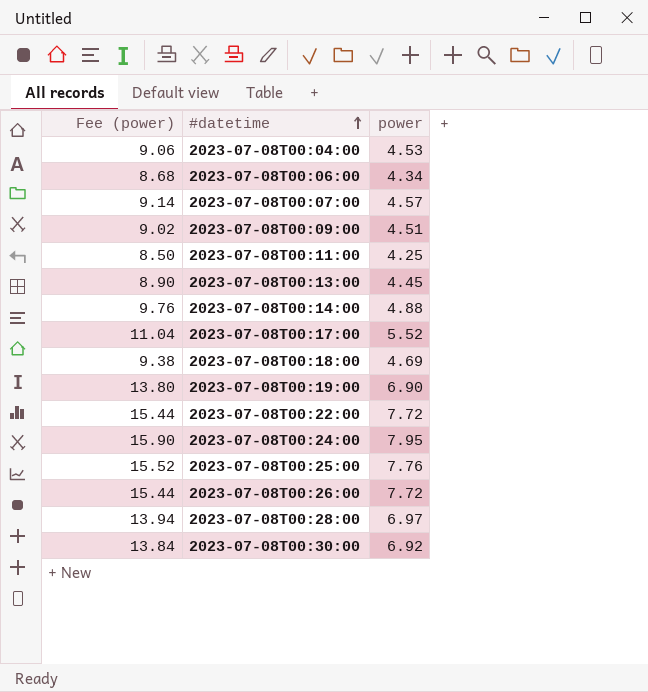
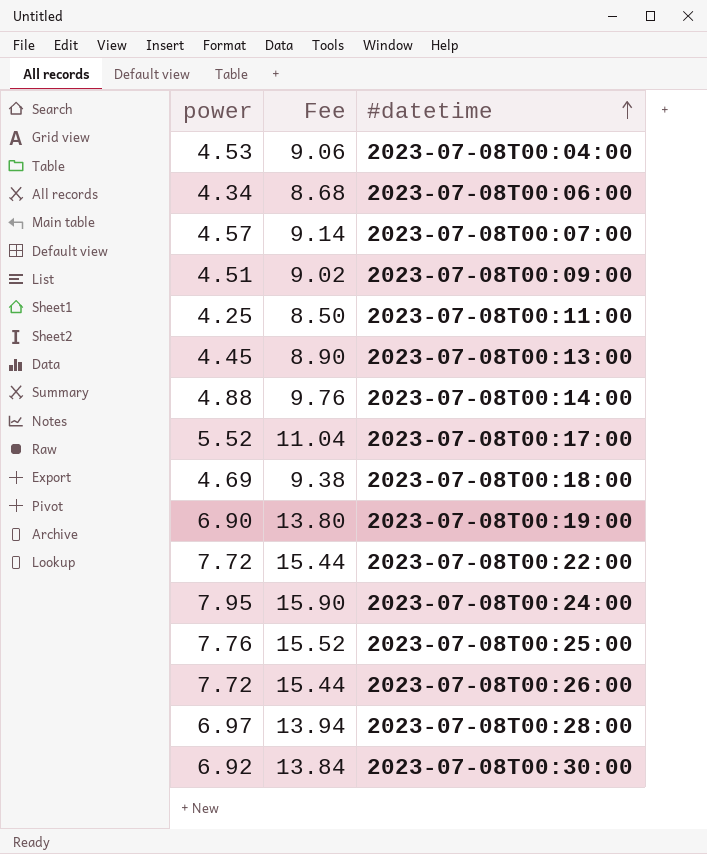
column power | position: 3 -> 1
column name: Fee (power) -> Fee

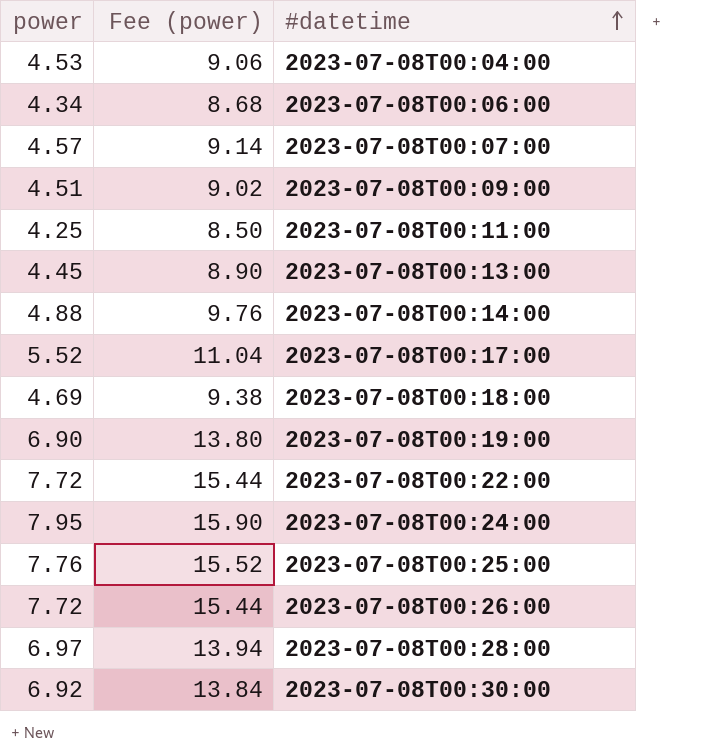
column name: Fee -> Fee (power)

